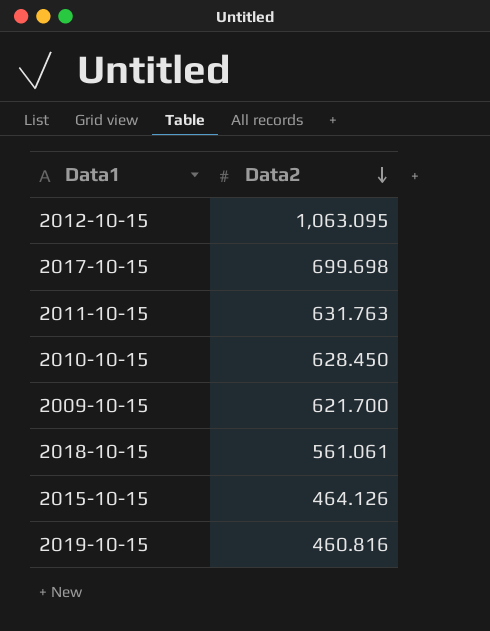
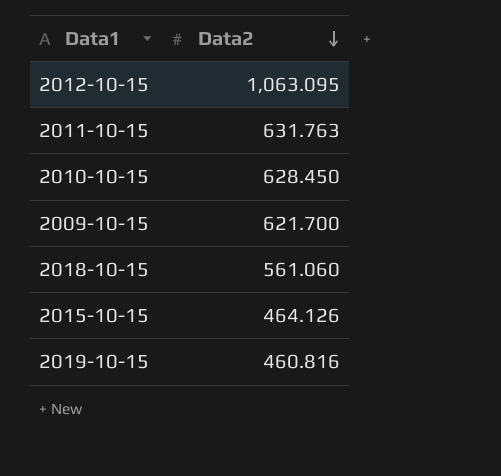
row 2017-10-15: 699.698 -> none
2018-10-15 | Data2: 561.061 -> 561.060

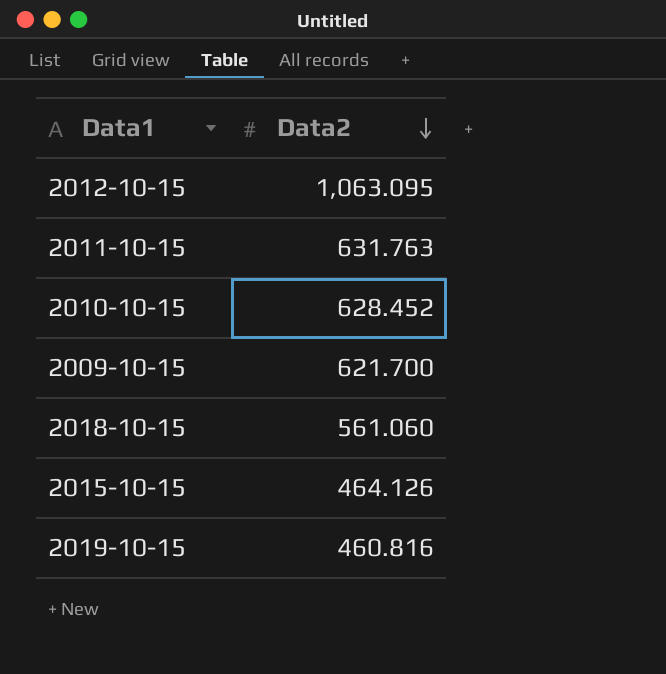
2010-10-15 | Data2: 628.450 -> 628.452

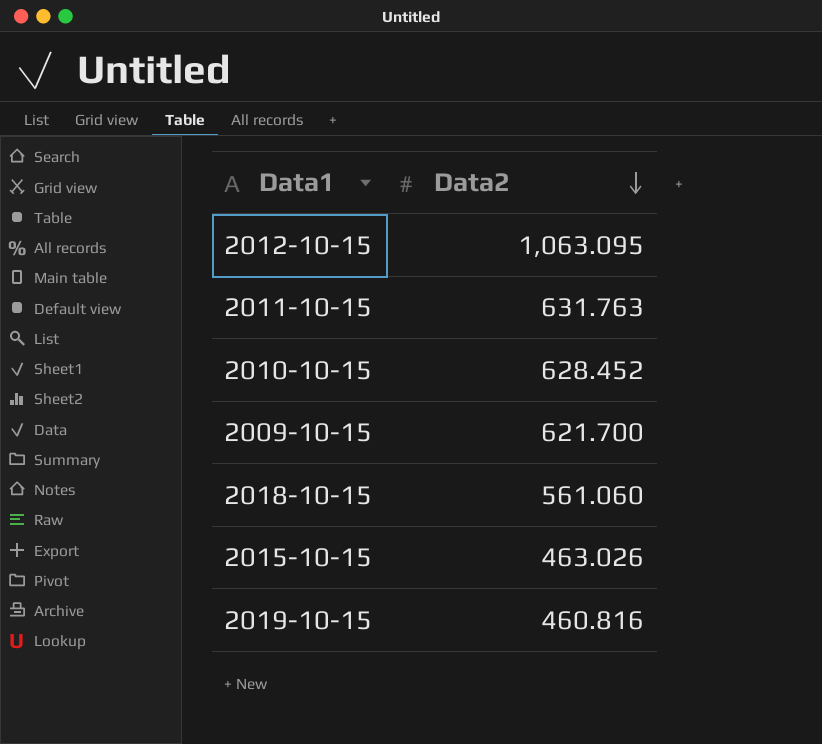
2015-10-15 | Data2: 464.126 -> 463.026

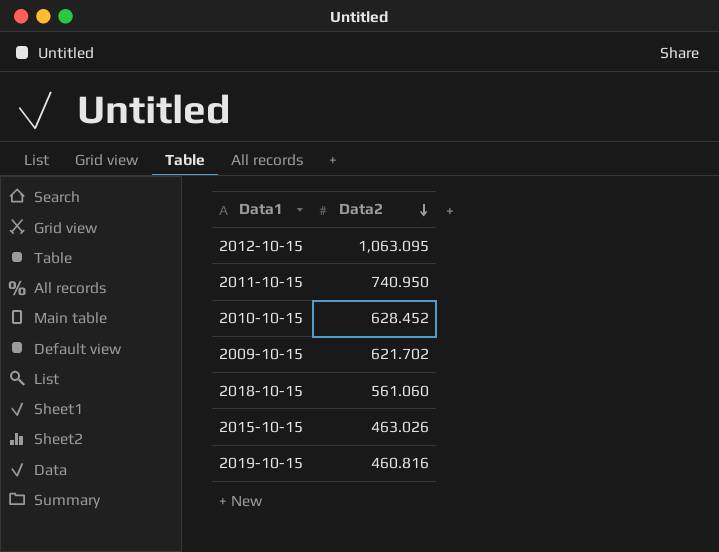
2011-10-15 | Data2: 631.763 -> 740.950
2009-10-15 | Data2: 621.700 -> 621.702

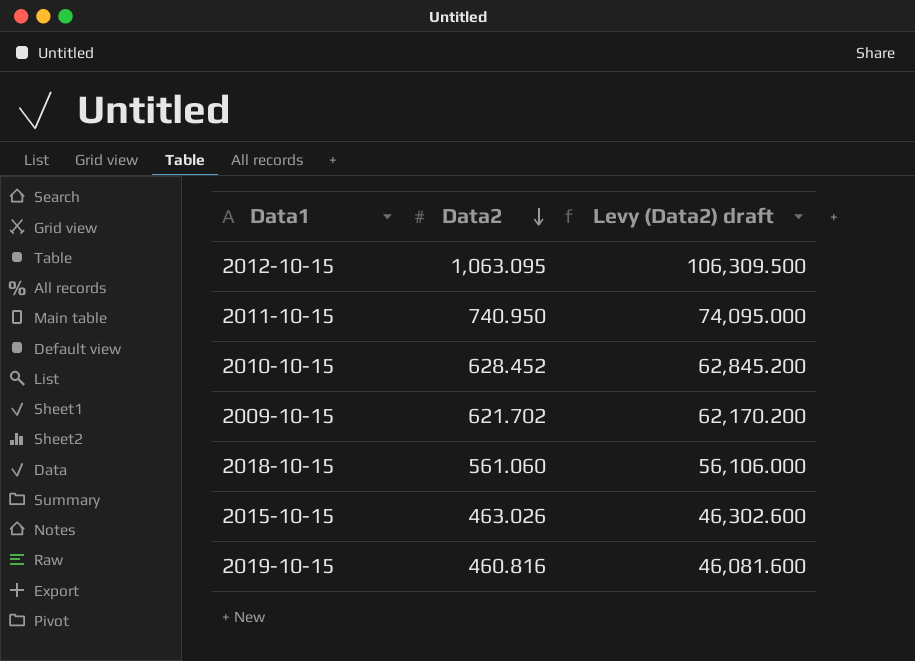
column Levy (Data2) draft | formula: none -> [Data2] * 100

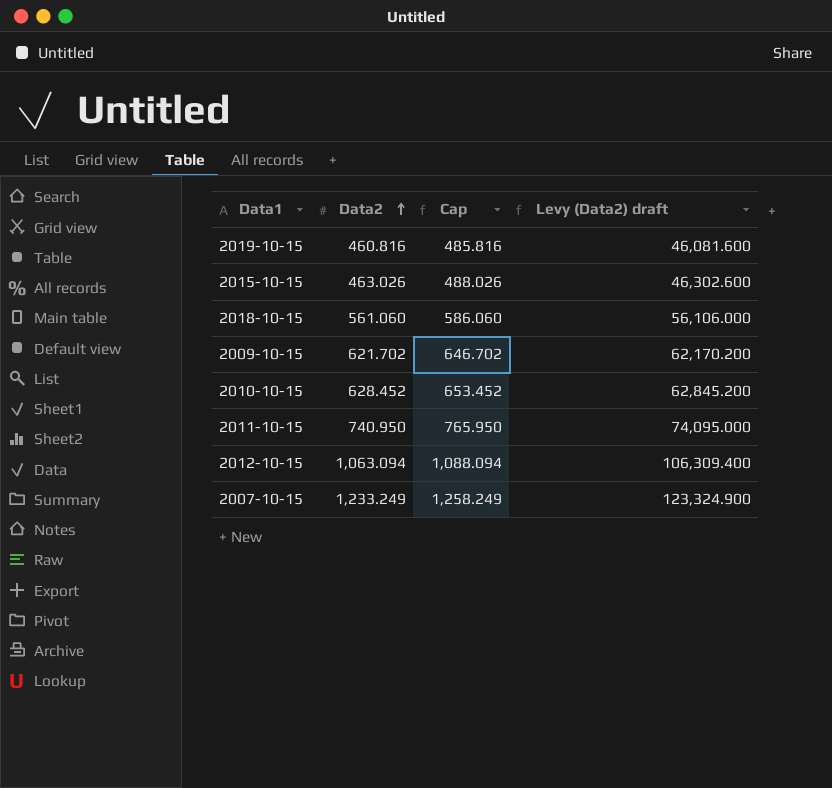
row order: Data2 descending -> Data2 ascending
column Cap | formula: none -> [Data2] + 25
2012-10-15 | Data2: 1,063.095 -> 1,063.094
2012-10-15 | Levy (Data2) draft: 106,309.500 -> 106,309.400
row 2007-10-15: none -> 1,233.249 | 1,258.249 | 123,324.900

